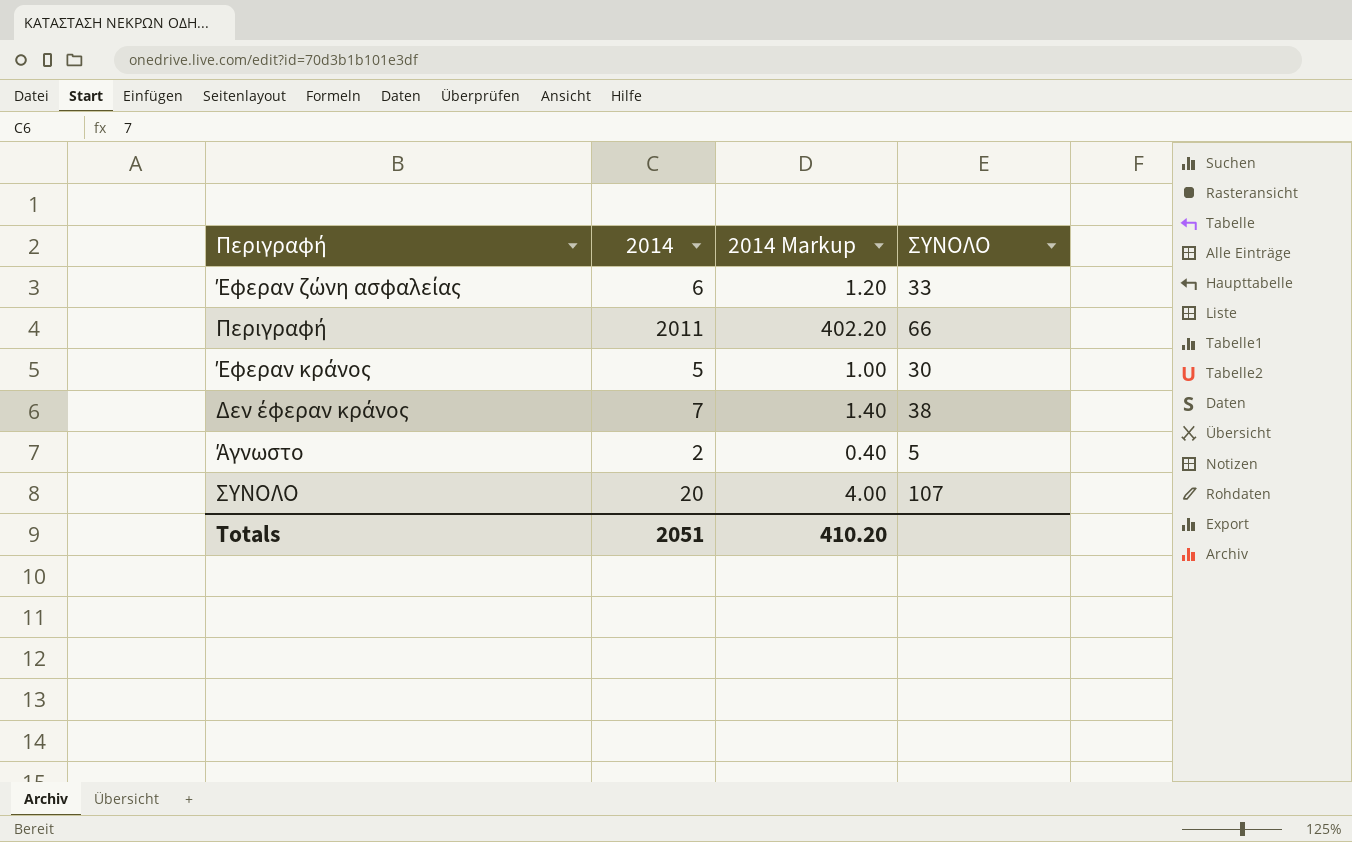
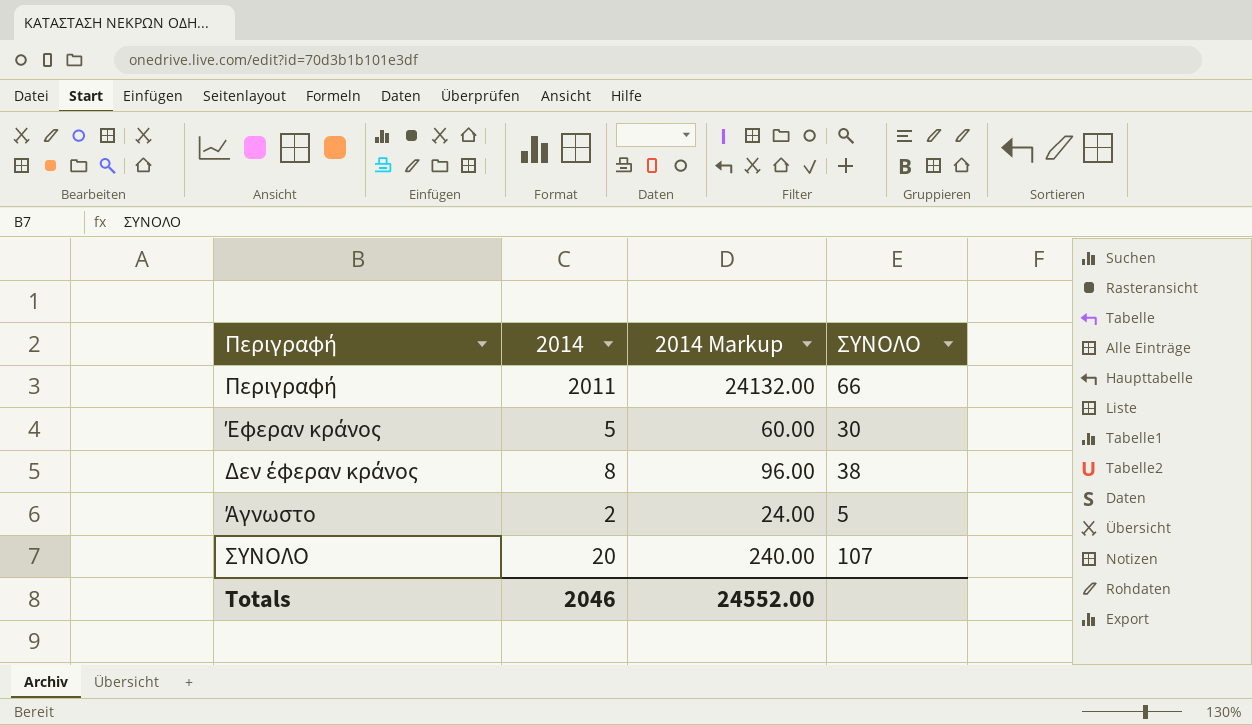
column 2014 Markup | formula: [2014] * 0.2 -> [2014] * 12
row Έφεραν ζώνη ασφαλείας: 6 | 1.20 | 33 -> none
Δεν έφεραν κράνος | 2014: 7 -> 8
Totals | 2014: 2051 -> 2046
Totals | 2014 Markup: 410.20 -> 24552.00

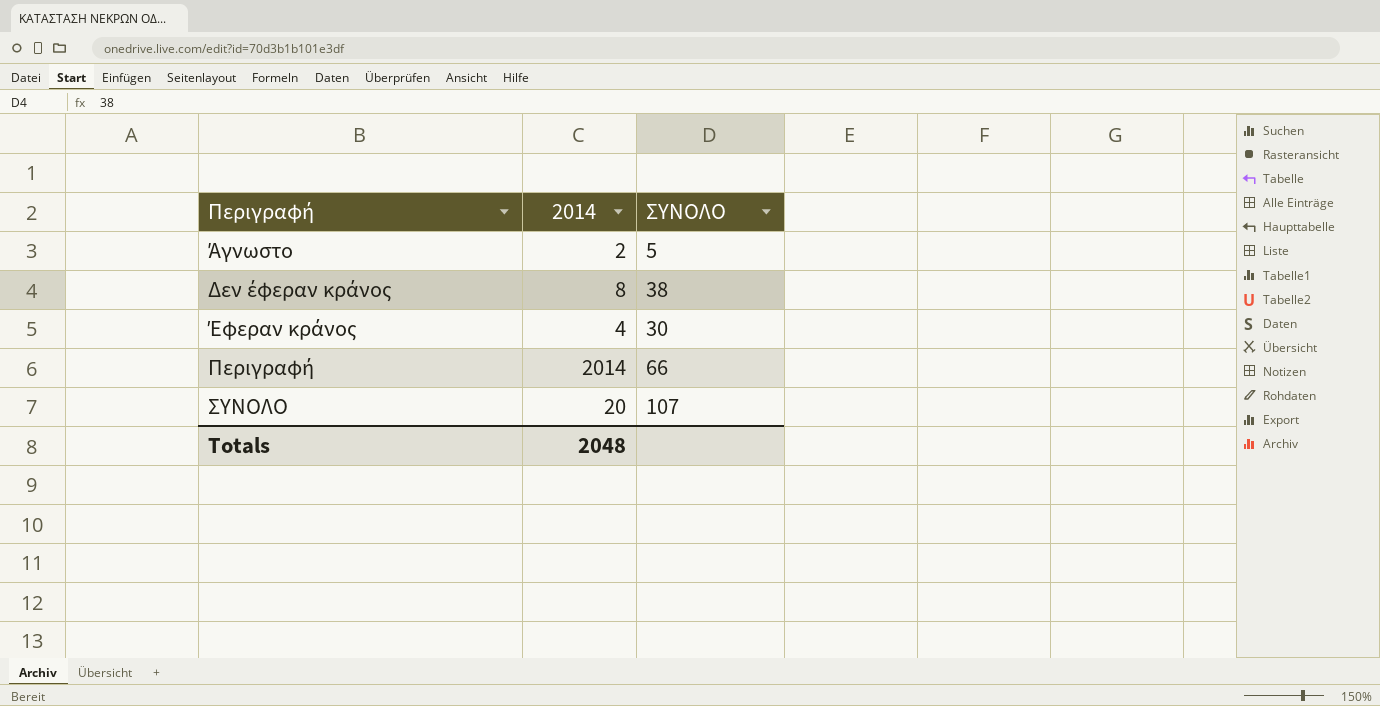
row order: none -> Περιγραφή ascending
column 2014 Markup | formula: [2014] * 12 -> none
Έφεραν κράνος | 2014: 5 -> 4
Περιγραφή | 2014: 2011 -> 2014
Totals | 2014: 2046 -> 2048

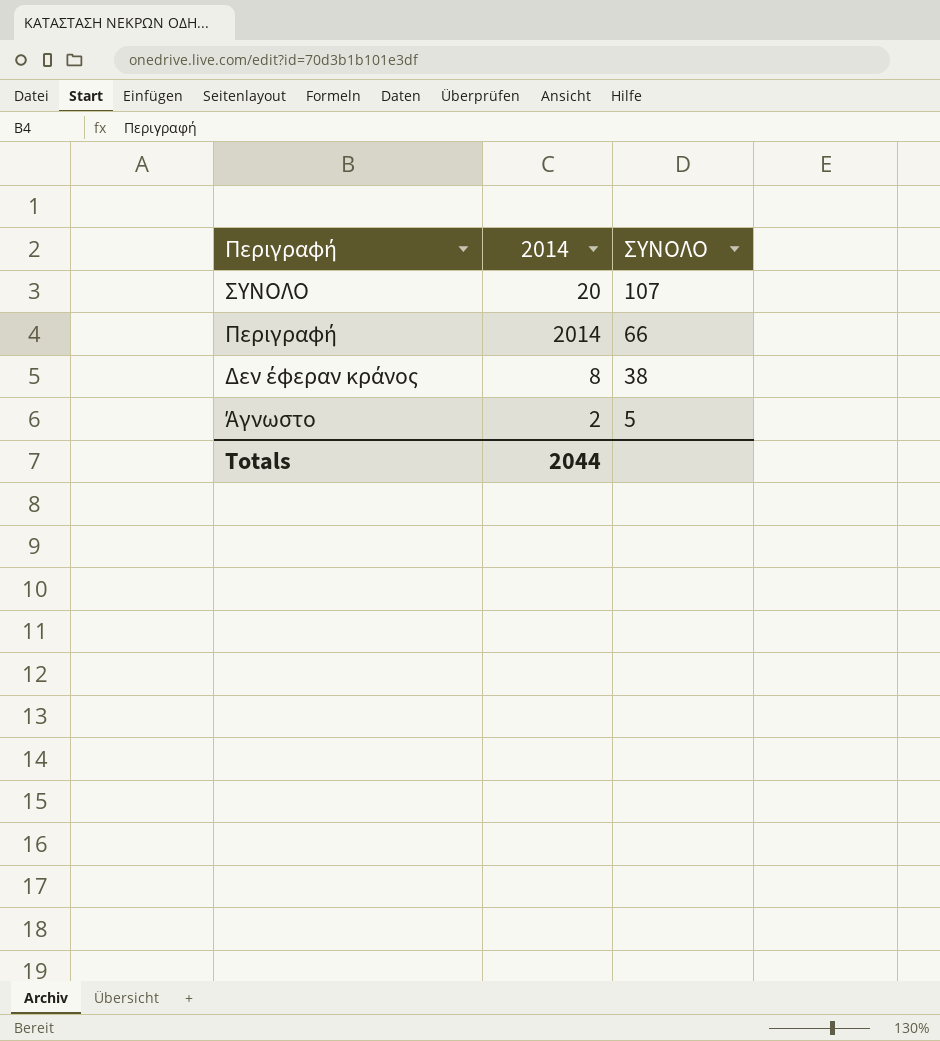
row order: Περιγραφή ascending -> Περιγραφή descending
row Έφεραν κράνος: 4 | 30 -> none
Totals | 2014: 2048 -> 2044

